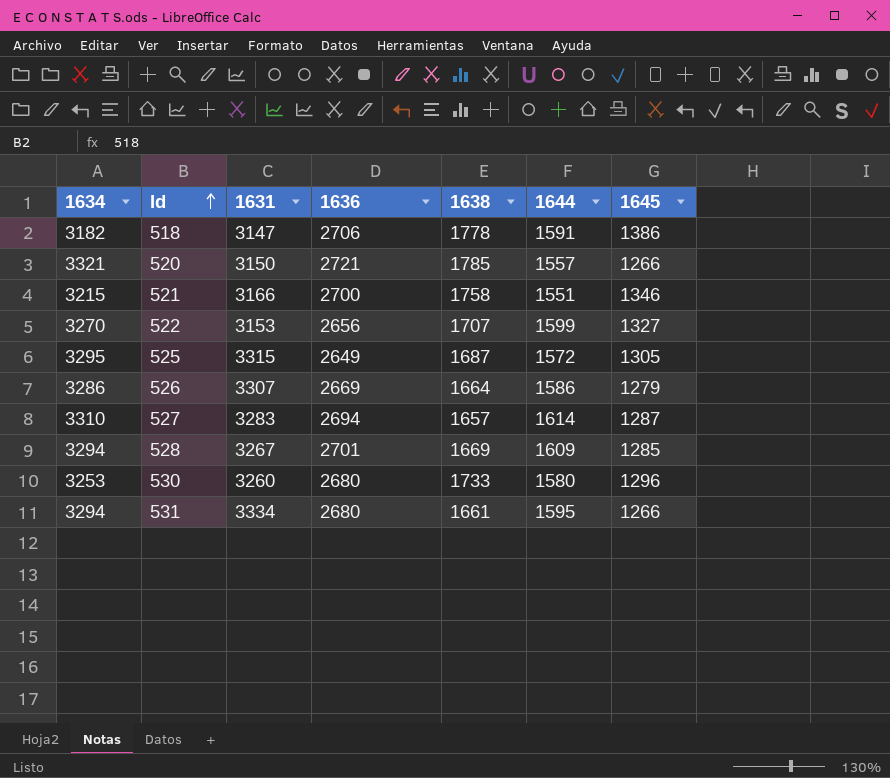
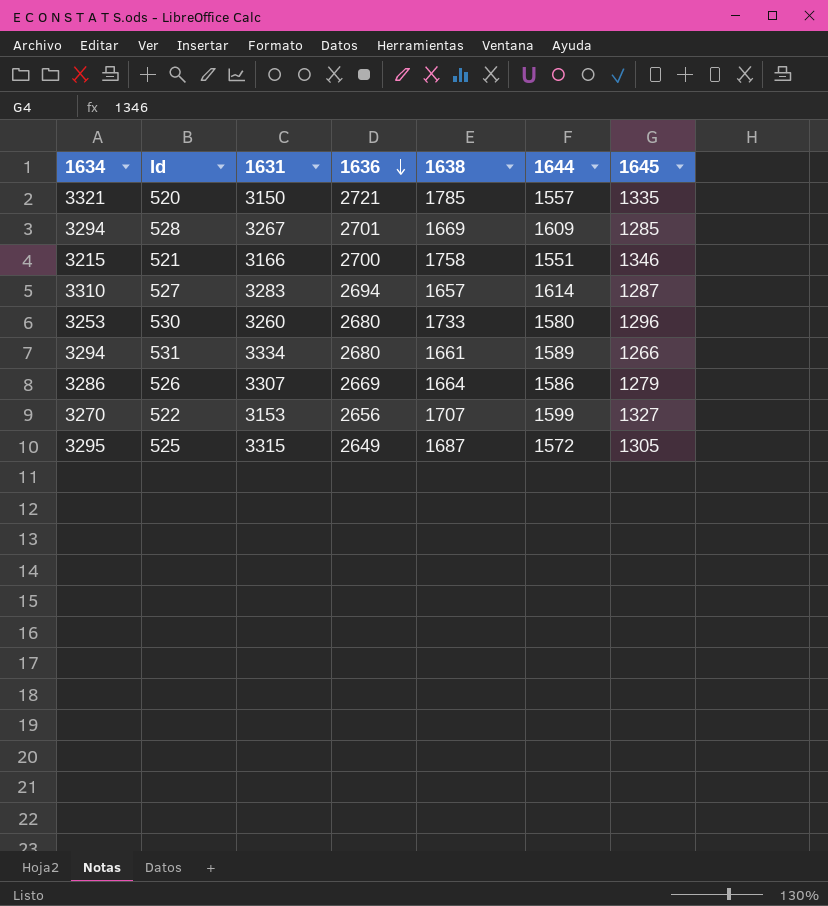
row order: Id ascending -> 1636 descending
row 518: 3182 | 3147 | 2706 | 1778 | 1591 | 1386 -> none
520 | 1645: 1266 -> 1335
531 | 1644: 1595 -> 1589

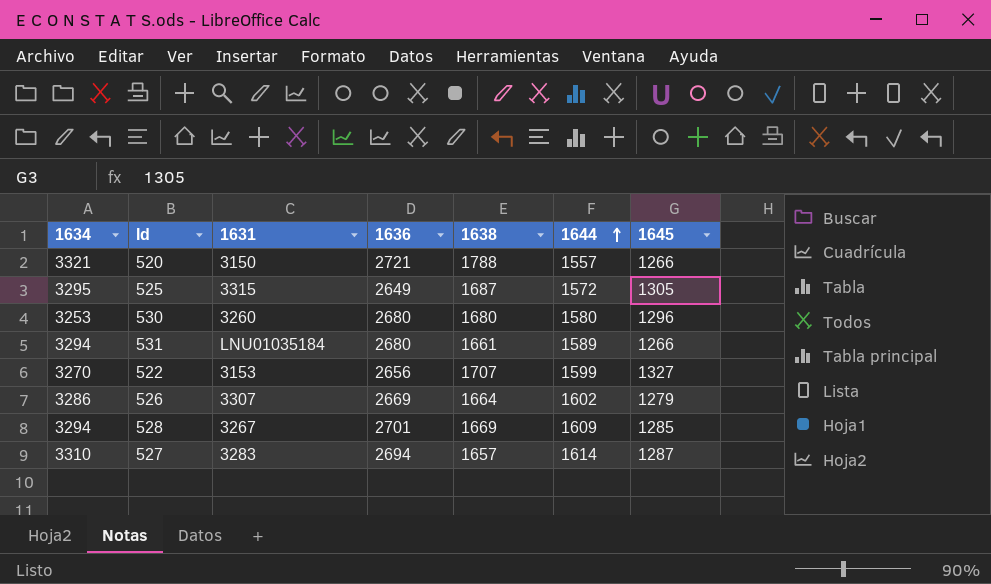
row order: 1636 descending -> 1644 ascending
row 521: 3215 | 3166 | 2700 | 1758 | 1551 | 1346 -> none
520 | 1638: 1785 -> 1788
520 | 1645: 1335 -> 1266
530 | 1638: 1733 -> 1680
531 | 1631: 3334 -> LNU01035184
526 | 1644: 1586 -> 1602

